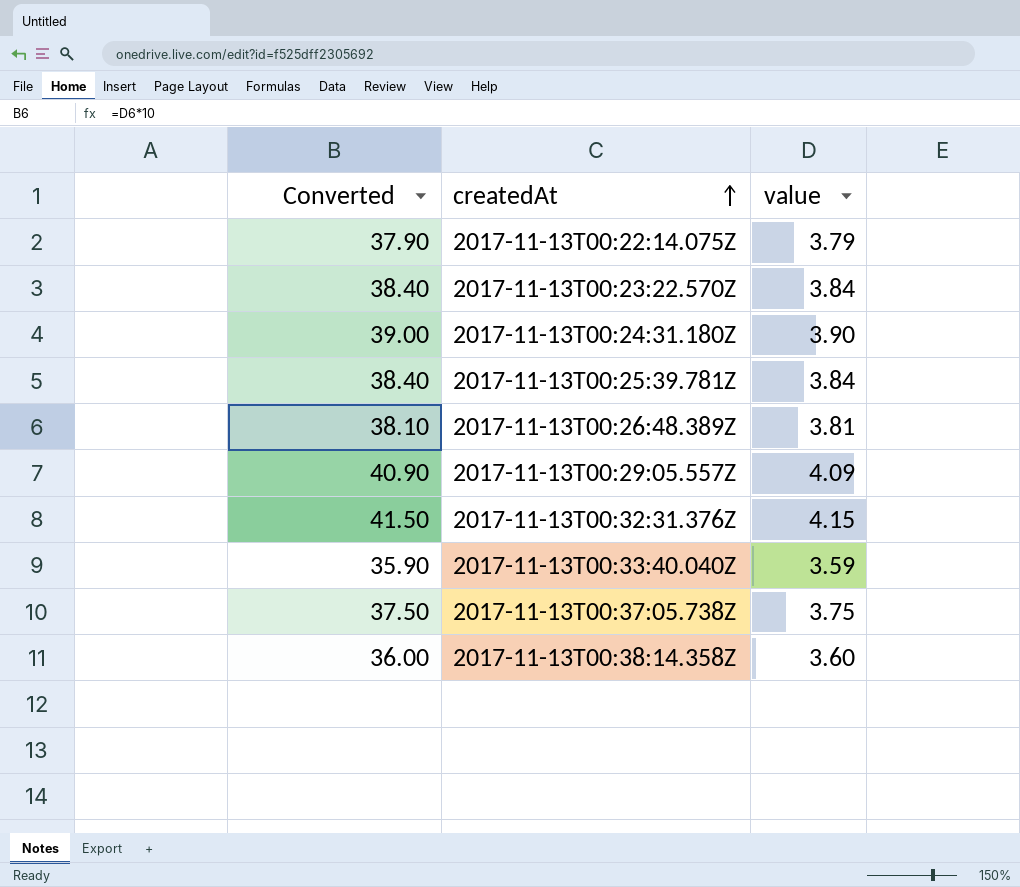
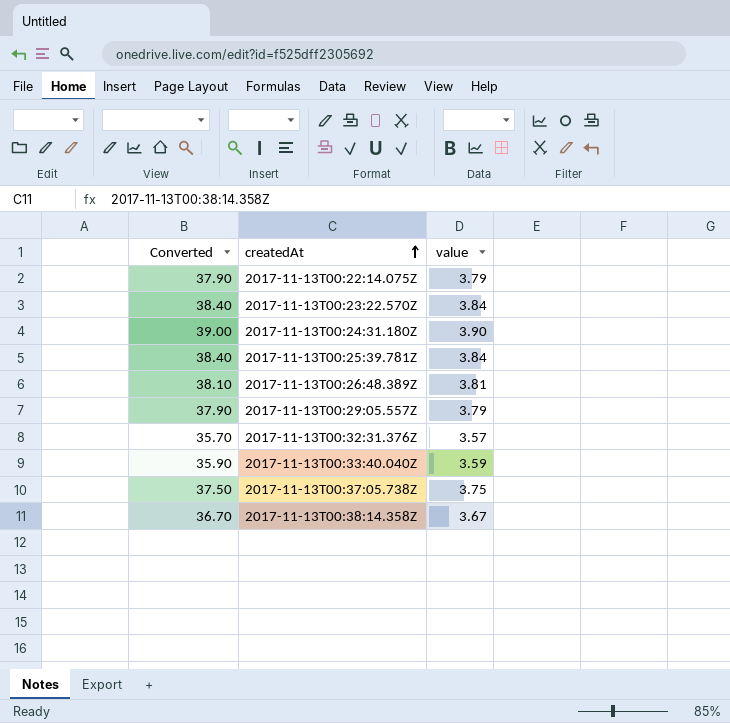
2017-11-13T00:29:05.557Z | Converted: 40.90 -> 37.90
2017-11-13T00:29:05.557Z | value: 4.09 -> 3.79
2017-11-13T00:32:31.376Z | Converted: 41.50 -> 35.70
2017-11-13T00:32:31.376Z | value: 4.15 -> 3.57
2017-11-13T00:38:14.358Z | Converted: 36.00 -> 36.70
2017-11-13T00:38:14.358Z | value: 3.60 -> 3.67

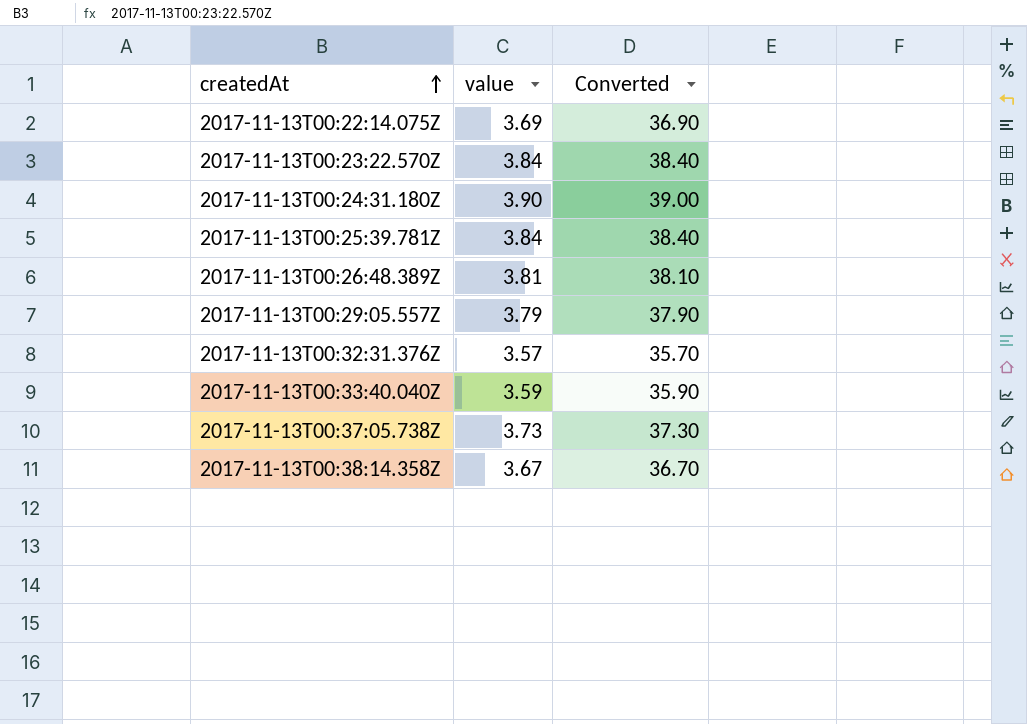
column Converted | position: 1 -> 3
2017-11-13T00:22:14.075Z | value: 3.79 -> 3.69
2017-11-13T00:22:14.075Z | Converted: 37.90 -> 36.90
2017-11-13T00:37:05.738Z | value: 3.75 -> 3.73
2017-11-13T00:37:05.738Z | Converted: 37.50 -> 37.30

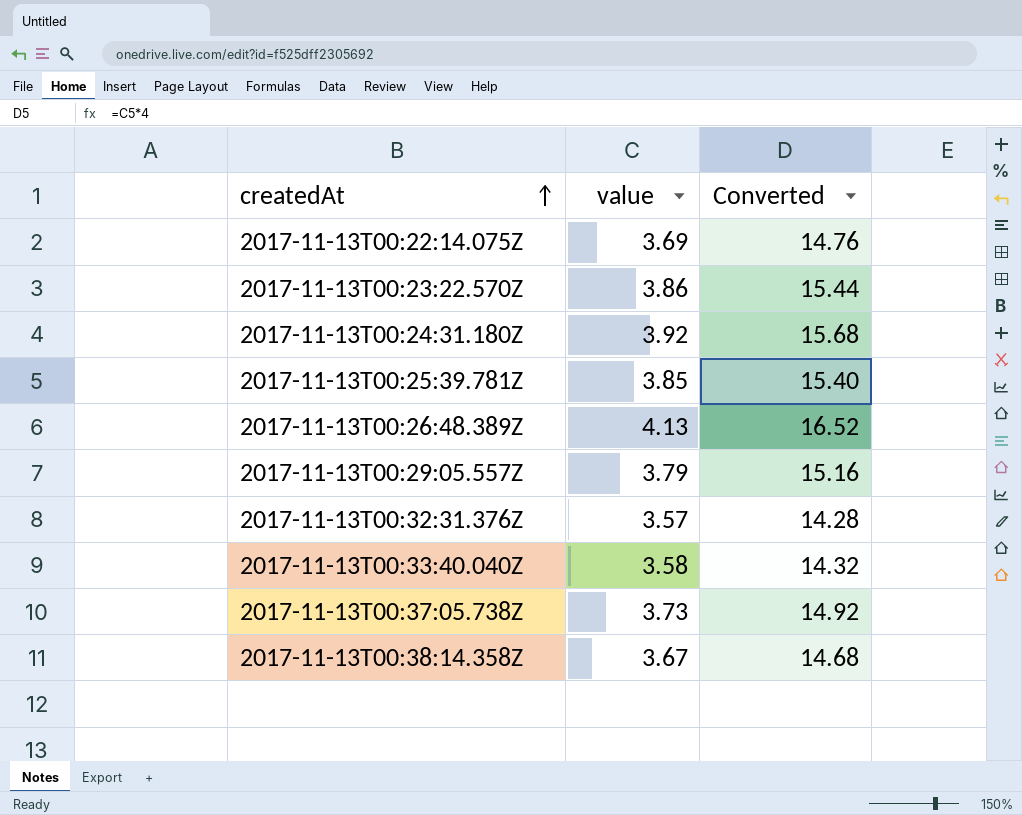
column Converted | formula: [value] * 10 -> [value] * 4
2017-11-13T00:23:22.570Z | value: 3.84 -> 3.86
2017-11-13T00:24:31.180Z | value: 3.90 -> 3.92
2017-11-13T00:25:39.781Z | value: 3.84 -> 3.85
2017-11-13T00:26:48.389Z | value: 3.81 -> 4.13
2017-11-13T00:33:40.040Z | value: 3.59 -> 3.58

